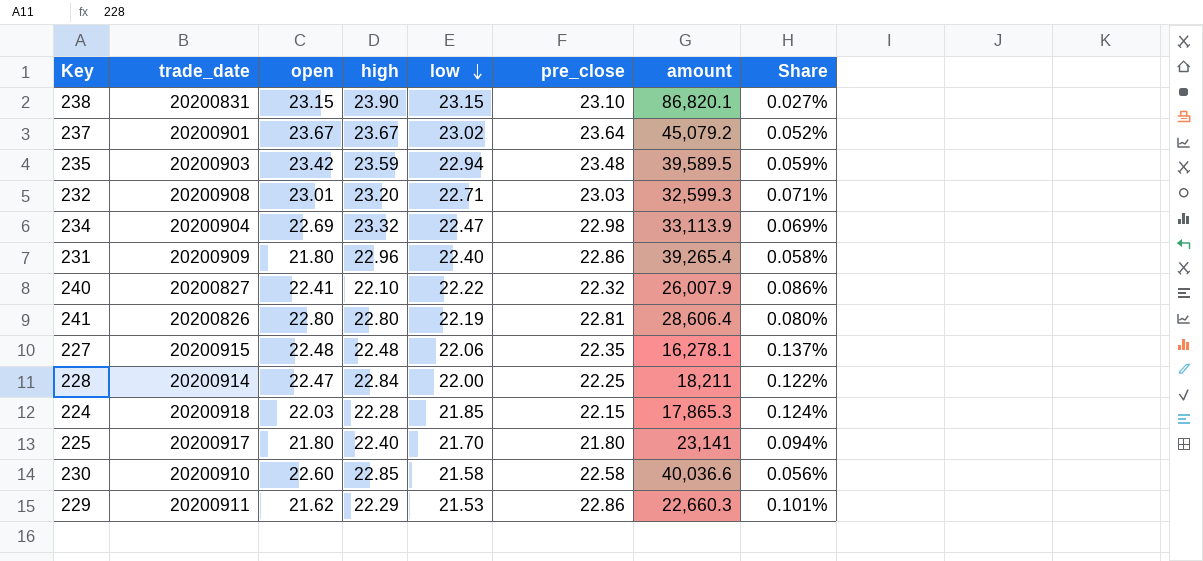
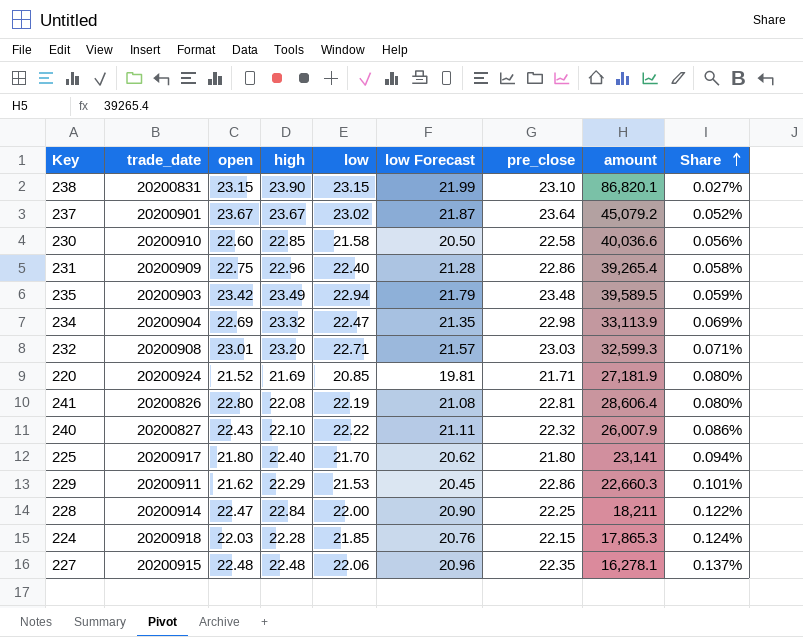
row order: low descending -> Share ascending
column low Forecast | formula: none -> [low] * 0.95
231 | open: 21.80 -> 22.75
235 | high: 23.59 -> 23.49
row 220: none -> 20200924 | 21.52 | 21.69 | 20.85 | 19.81 | 21.71 | 27,181.9 | 0.080%
241 | high: 22.80 -> 22.08
240 | open: 22.41 -> 22.43

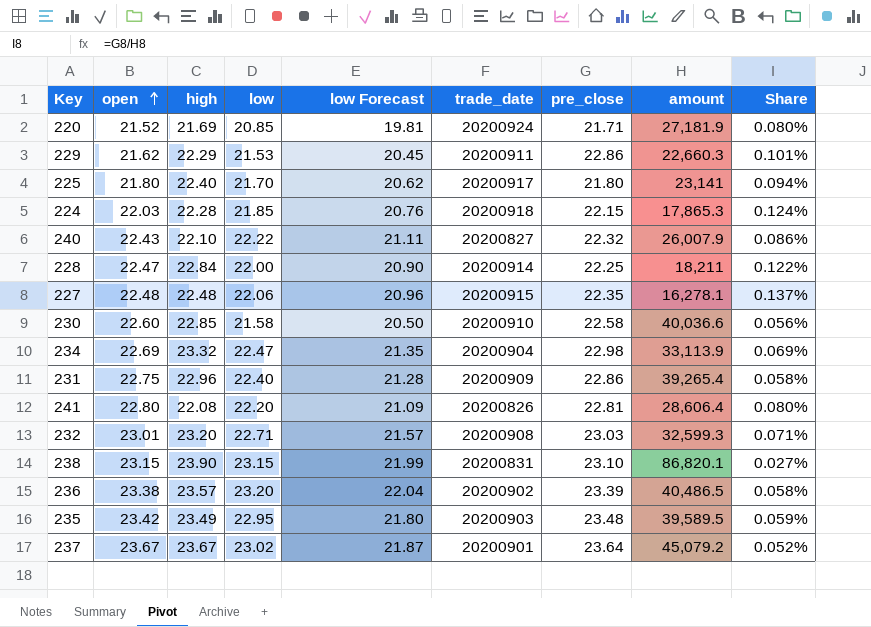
row order: Share ascending -> open ascending
column trade_date | position: 2 -> 6
241 | low: 22.19 -> 22.20
241 | low Forecast: 21.08 -> 21.09
row 236: none -> 23.38 | 23.57 | 23.20 | 22.04 | 20200902 | 23.39 | 40,486.5 | 0.058%
235 | low: 22.94 -> 22.95
235 | low Forecast: 21.79 -> 21.80

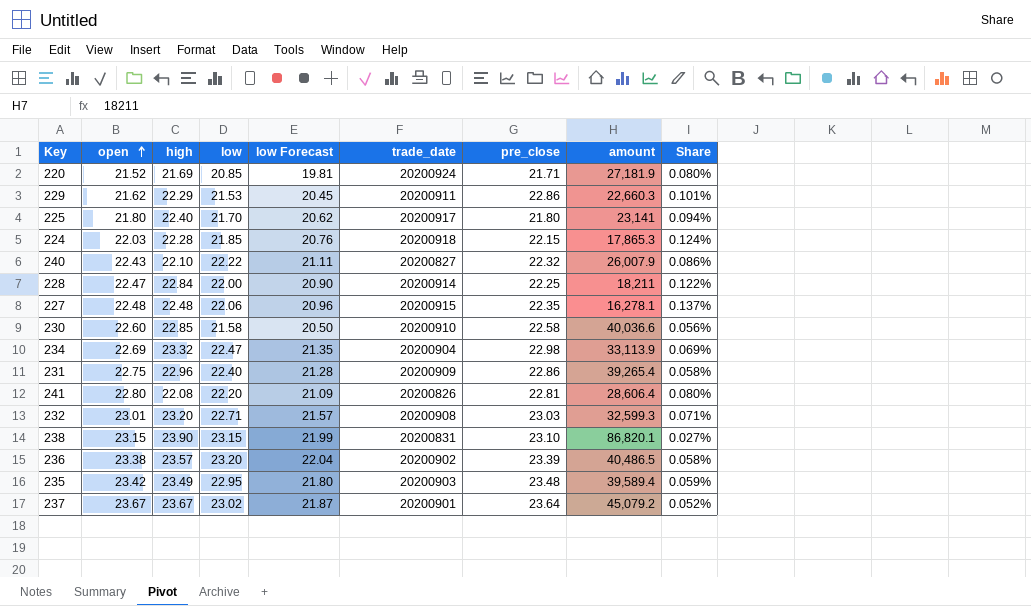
235 | amount: 39,589.5 -> 39,589.4

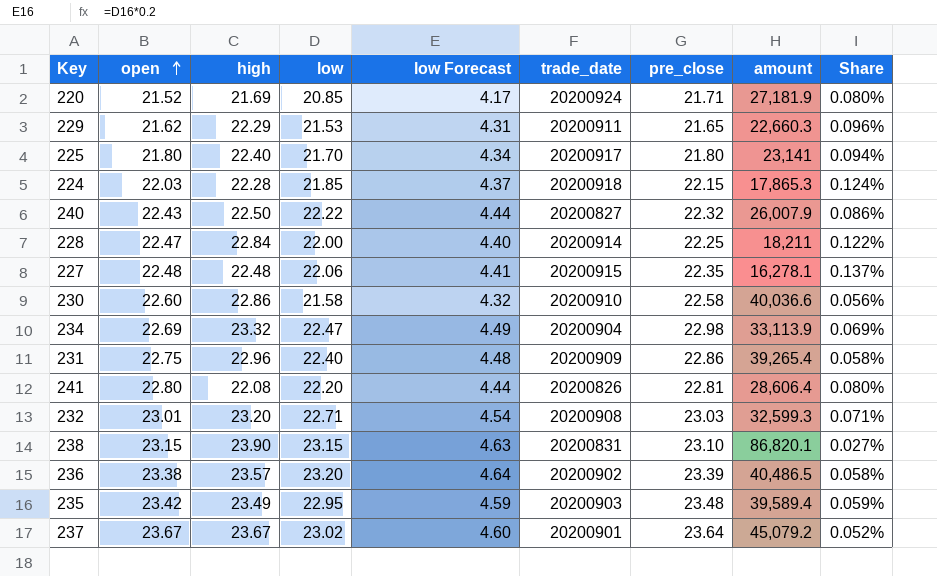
column low Forecast | formula: [low] * 0.95 -> [low] * 0.2
229 | pre_close: 22.86 -> 21.65
229 | Share: 0.101% -> 0.096%
240 | high: 22.10 -> 22.50
230 | high: 22.85 -> 22.86

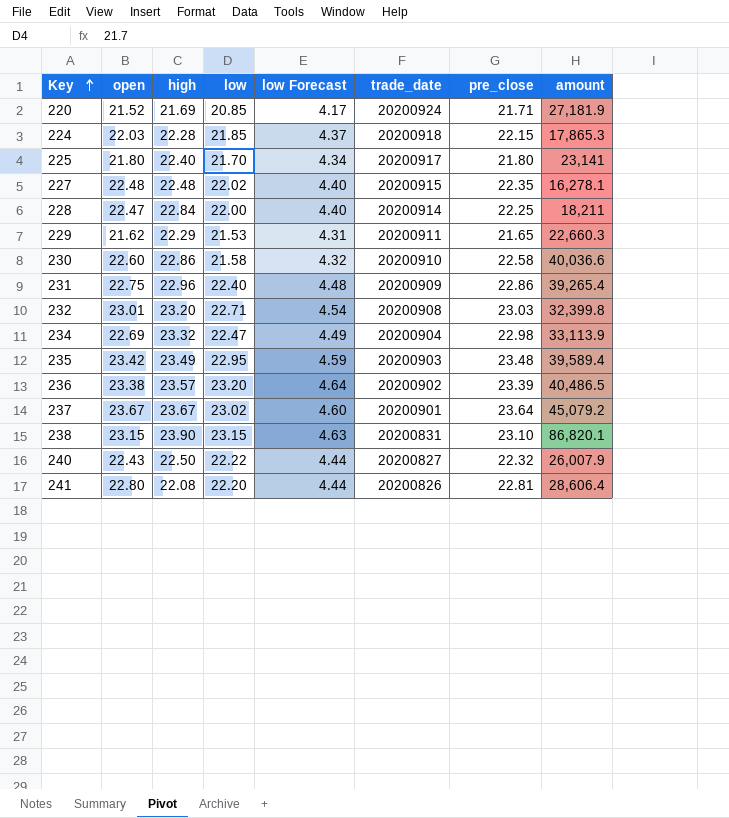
row order: open ascending -> Key ascending
column Share | formula: [pre_close] / [amount] -> none
227 | low: 22.06 -> 22.02
227 | low Forecast: 4.41 -> 4.40
232 | amount: 32,599.3 -> 32,399.8

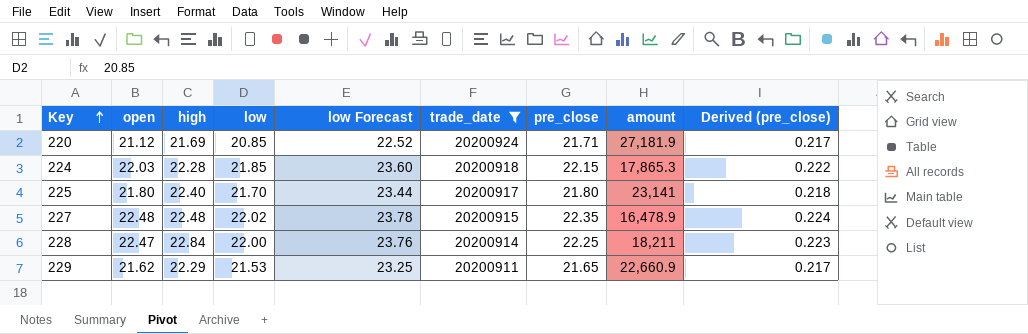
filter: none -> trade_date >= 20200911
column low Forecast | formula: [low] * 0.2 -> [low] * 1.08
column Derived (pre_close) | formula: none -> [pre_close] * 0.01
220 | open: 21.52 -> 21.12
227 | amount: 16,278.1 -> 16,478.9
229 | amount: 22,660.3 -> 22,660.9

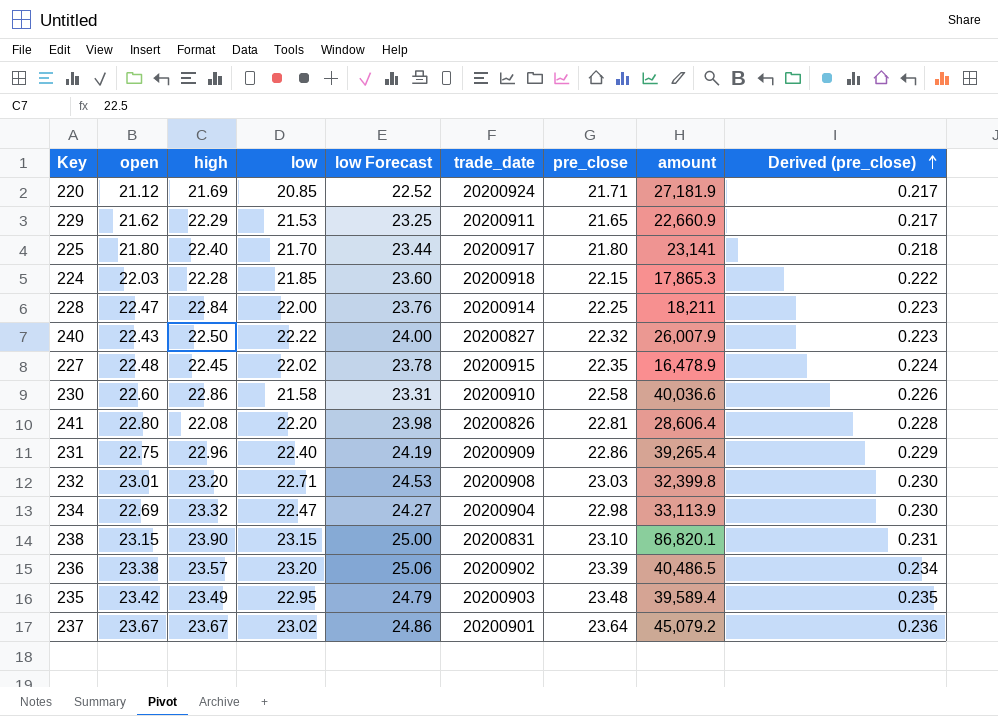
filter: trade_date >= 20200911 -> none
row order: Key ascending -> Derived (pre_close) ascending
227 | high: 22.48 -> 22.45

